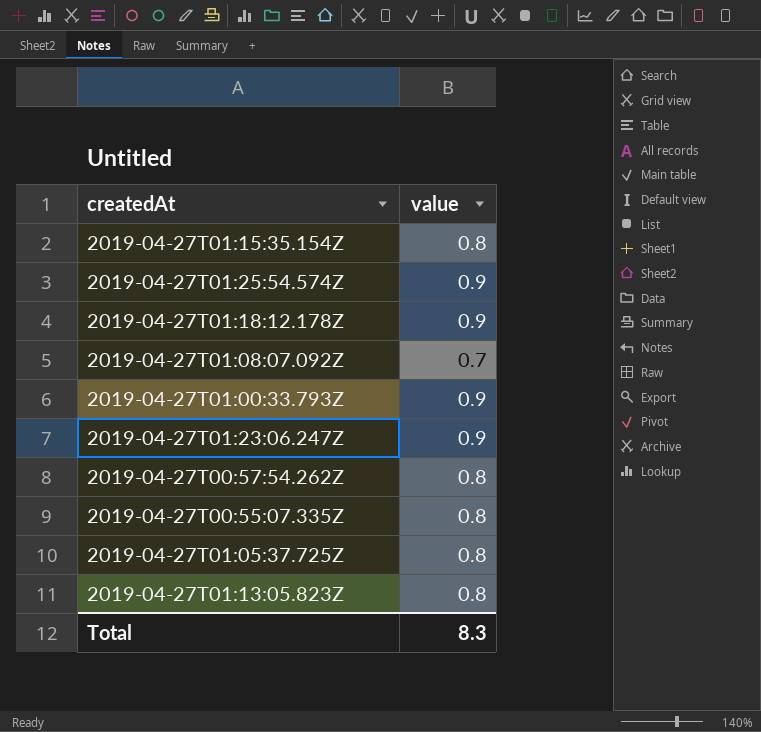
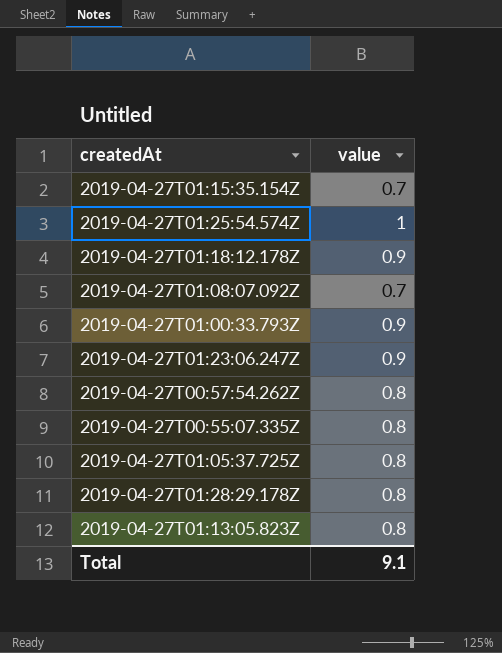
2019-04-27T01:15:35.154Z | value: 0.8 -> 0.7
2019-04-27T01:25:54.574Z | value: 0.9 -> 1
row 2019-04-27T01:28:29.178Z: none -> 0.8
Total | value: 8.3 -> 9.1

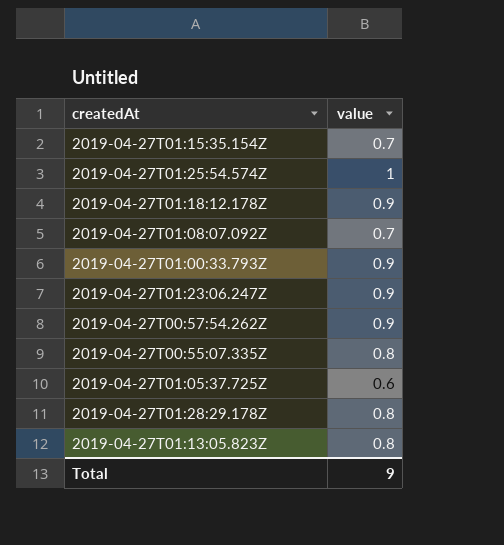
2019-04-27T00:57:54.262Z | value: 0.8 -> 0.9
2019-04-27T01:05:37.725Z | value: 0.8 -> 0.6
Total | value: 9.1 -> 9

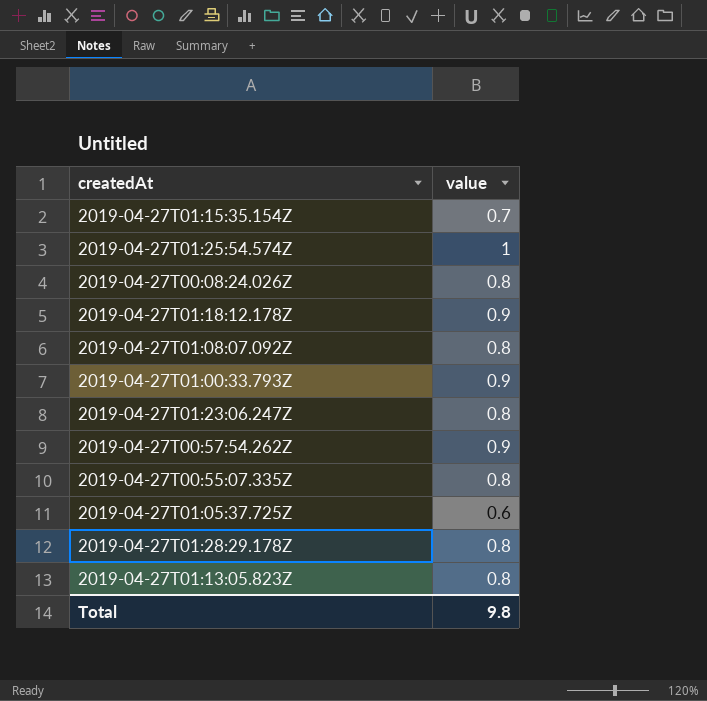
row 2019-04-27T00:08:24.026Z: none -> 0.8
2019-04-27T01:08:07.092Z | value: 0.7 -> 0.8
2019-04-27T01:23:06.247Z | value: 0.9 -> 0.8
Total | value: 9 -> 9.8

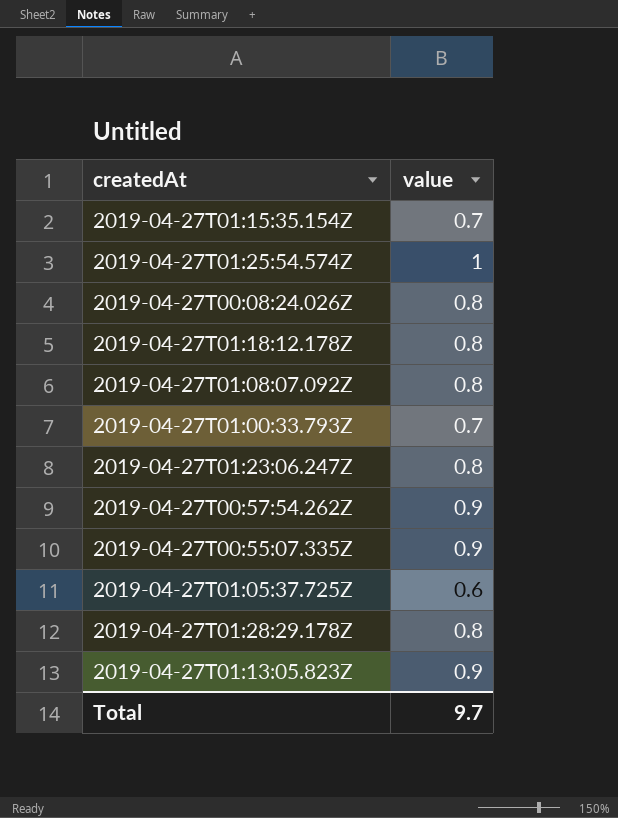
2019-04-27T01:18:12.178Z | value: 0.9 -> 0.8
2019-04-27T01:00:33.793Z | value: 0.9 -> 0.7
2019-04-27T00:55:07.335Z | value: 0.8 -> 0.9
2019-04-27T01:13:05.823Z | value: 0.8 -> 0.9
Total | value: 9.8 -> 9.7

